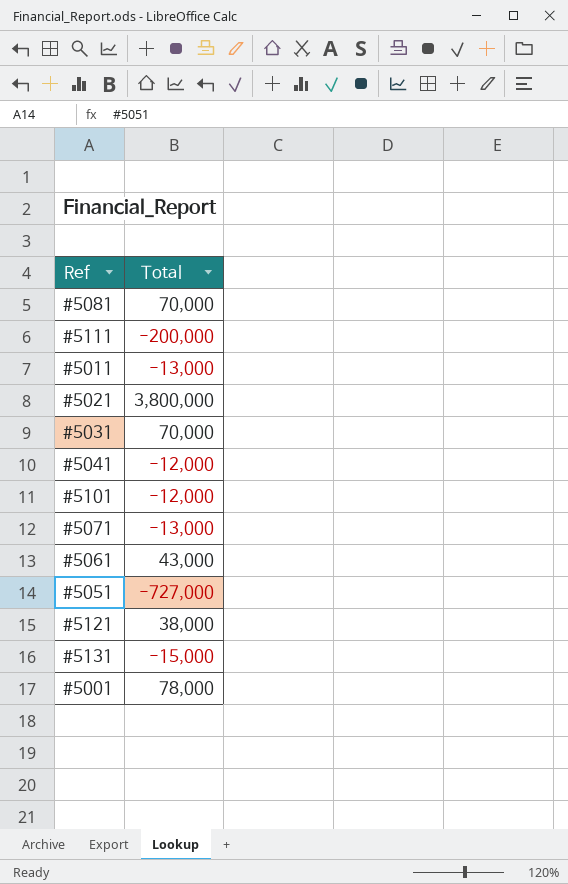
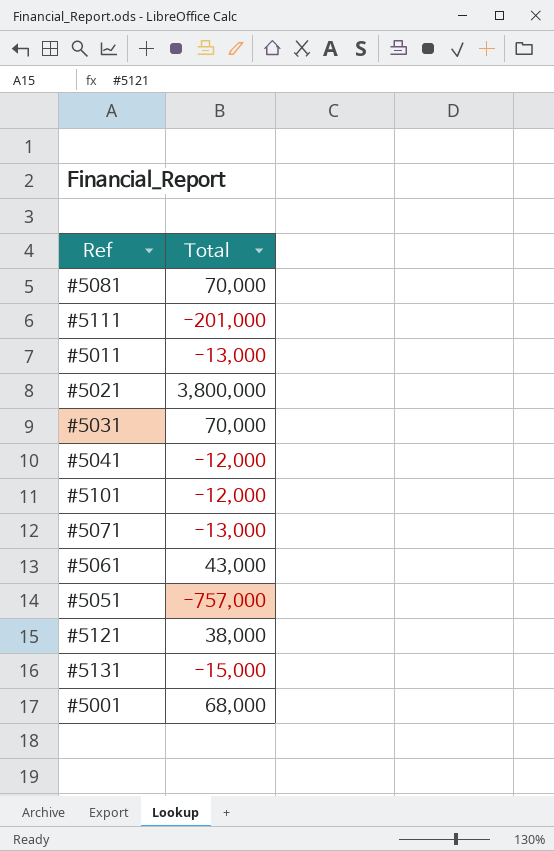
#5111 | Total: -200,000 -> -201,000
#5051 | Total: -727,000 -> -757,000
#5001 | Total: 78,000 -> 68,000

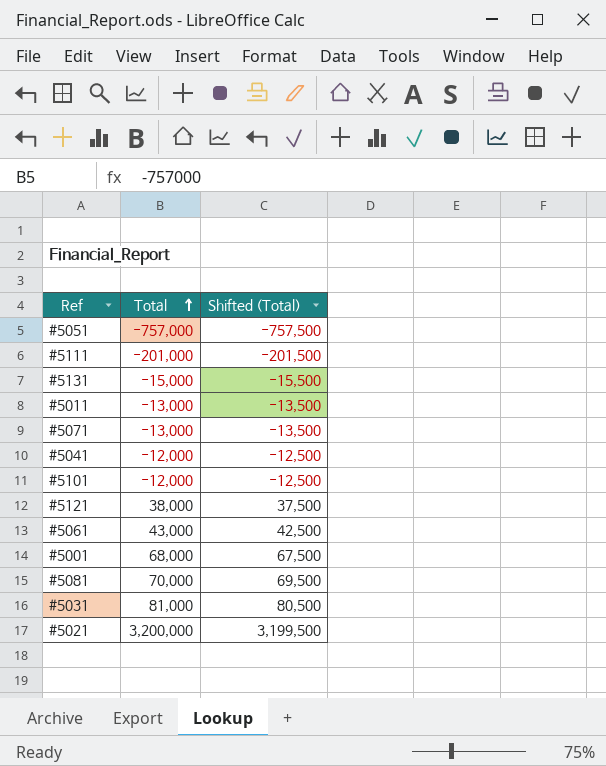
row order: none -> Total ascending
column Shifted (Total) | formula: none -> [Total] - 500
#5031 | Total: 70,000 -> 81,000
#5021 | Total: 3,800,000 -> 3,200,000

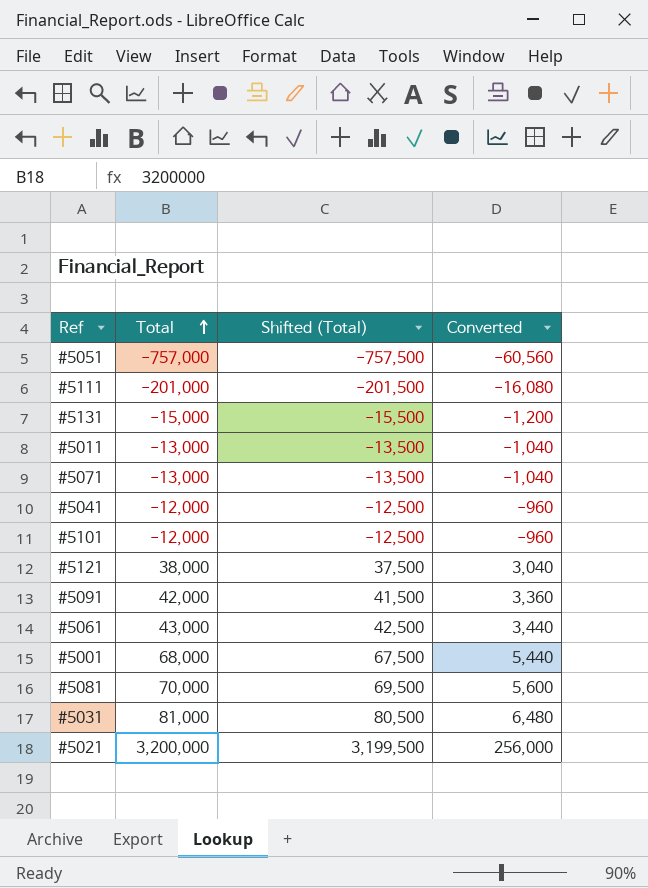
column Converted | formula: none -> [Total] * 0.08
row #5091: none -> 42,000 | 41,500 | 3,360

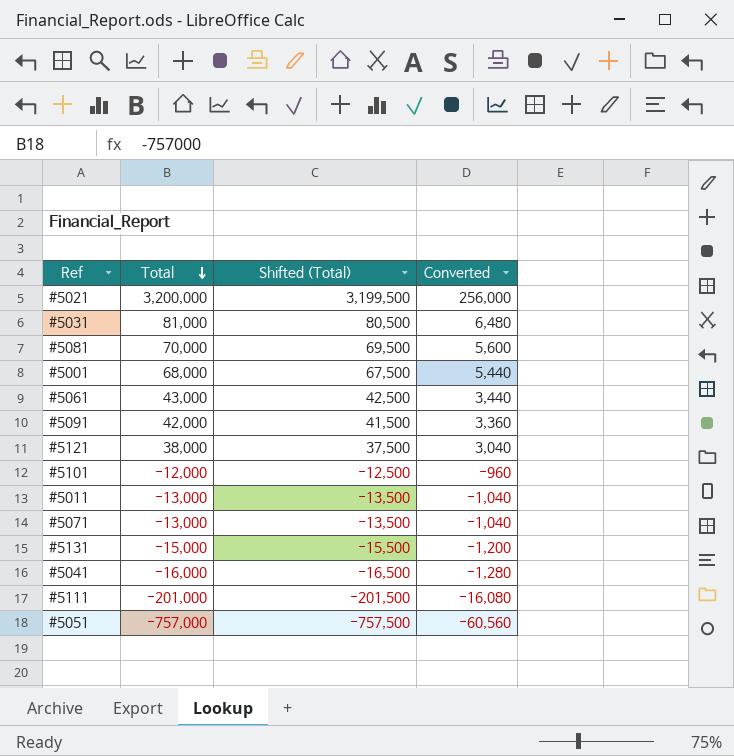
row order: Total ascending -> Total descending
#5041 | Total: -12,000 -> -16,000
#5041 | Shifted (Total): -12,500 -> -16,500
#5041 | Converted: -960 -> -1,280

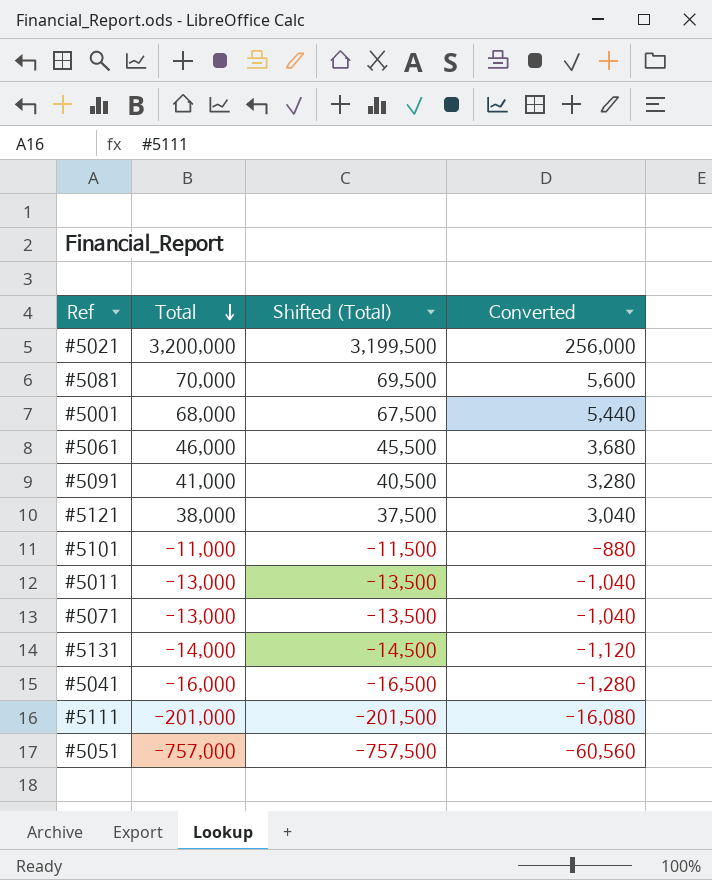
row #5031: 81,000 | 80,500 | 6,480 -> none
#5061 | Total: 43,000 -> 46,000
#5061 | Shifted (Total): 42,500 -> 45,500
#5061 | Converted: 3,440 -> 3,680
#5091 | Total: 42,000 -> 41,000
#5091 | Shifted (Total): 41,500 -> 40,500
#5091 | Converted: 3,360 -> 3,280
#5101 | Total: -12,000 -> -11,000
#5101 | Shifted (Total): -12,500 -> -11,500
#5101 | Converted: -960 -> -880
#5131 | Total: -15,000 -> -14,000
#5131 | Shifted (Total): -15,500 -> -14,500
#5131 | Converted: -1,200 -> -1,120

